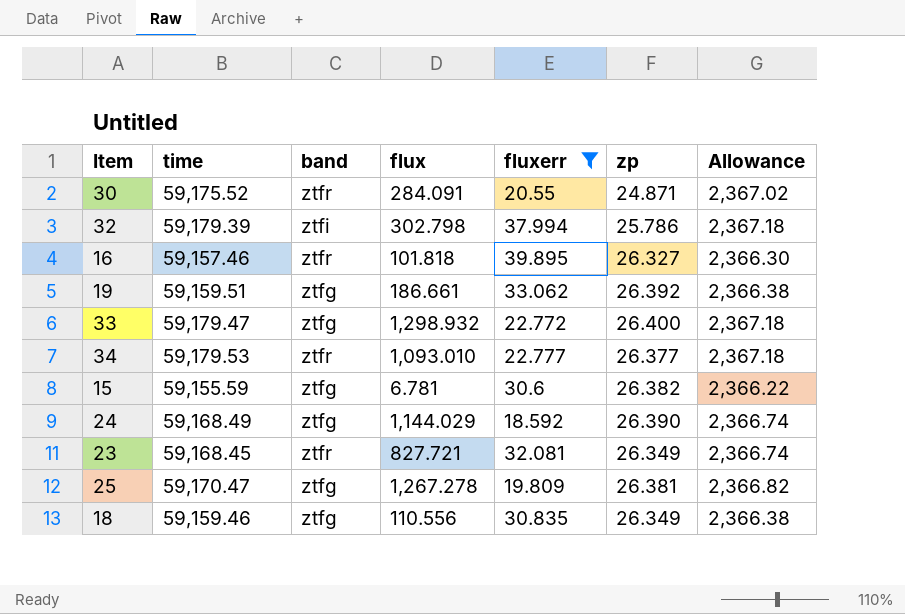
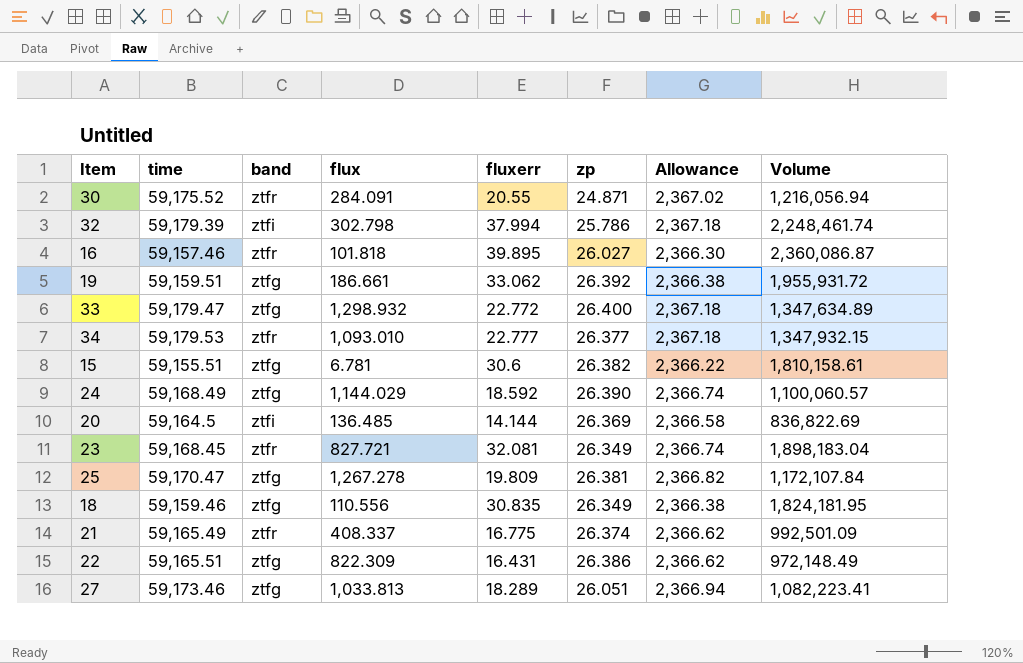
filter: fluxerr >= 18.592 -> none
column Volume | formula: none -> [time] * [fluxerr]
16 | zp: 26.327 -> 26.027
15 | time: 59,155.59 -> 59,155.51

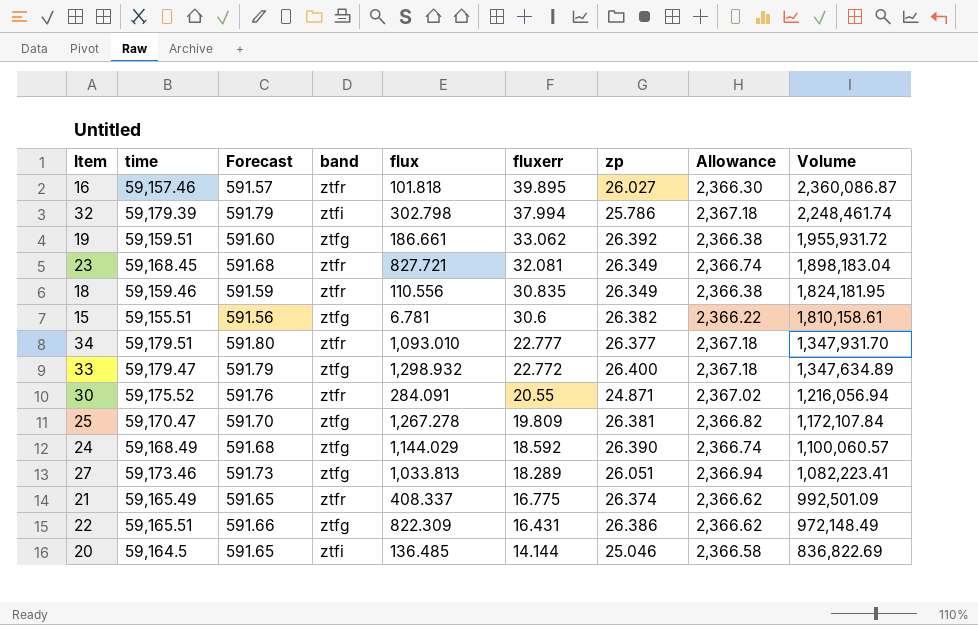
row order: none -> fluxerr descending
column Forecast | formula: none -> [time] * 0.01
18 | band: ztfg -> ztfr
34 | time: 59,179.53 -> 59,179.51
34 | Volume: 1,347,932.15 -> 1,347,931.70
20 | zp: 26.369 -> 25.046

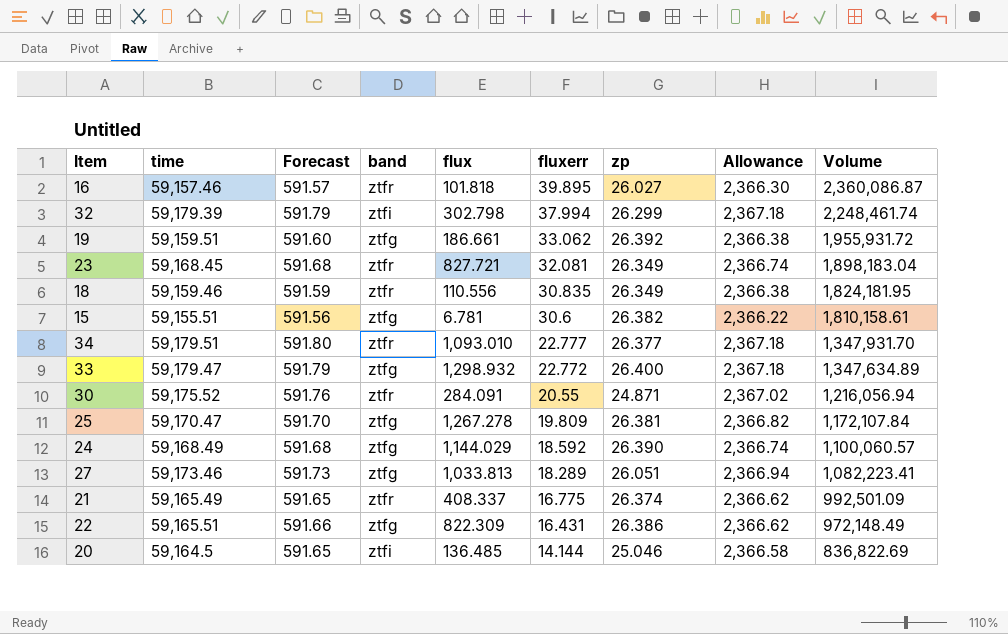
32 | zp: 25.786 -> 26.299

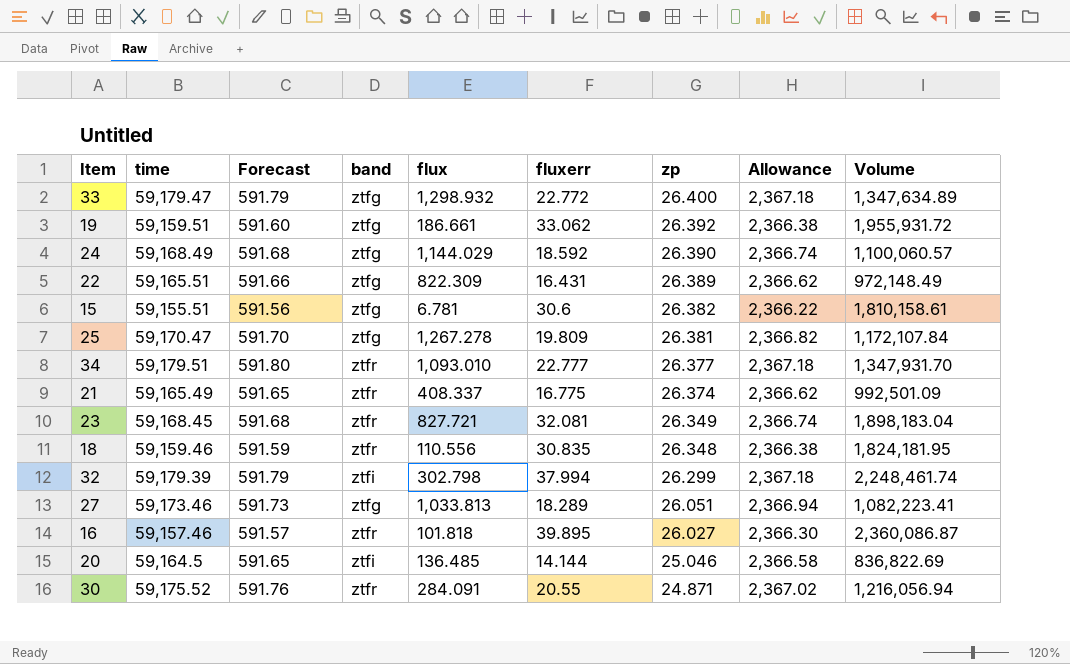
row order: fluxerr descending -> zp descending
22 | zp: 26.386 -> 26.389
18 | zp: 26.349 -> 26.348

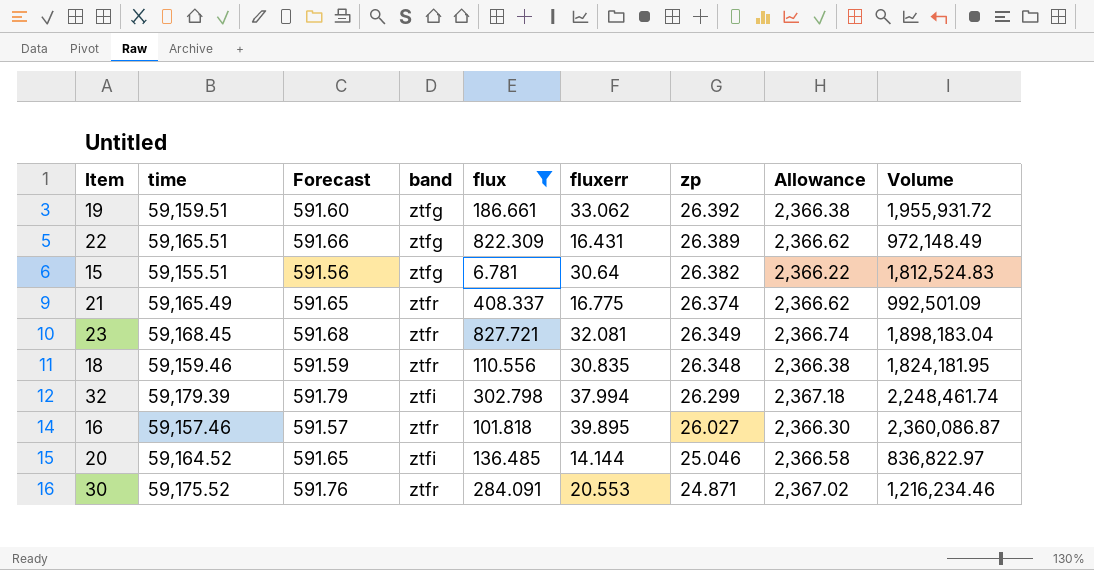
filter: none -> flux <= 827.721
15 | fluxerr: 30.6 -> 30.64
15 | Volume: 1,810,158.61 -> 1,812,524.83
20 | time: 59,164.5 -> 59,164.52
20 | Volume: 836,822.69 -> 836,822.97
30 | fluxerr: 20.55 -> 20.553
30 | Volume: 1,216,056.94 -> 1,216,234.46

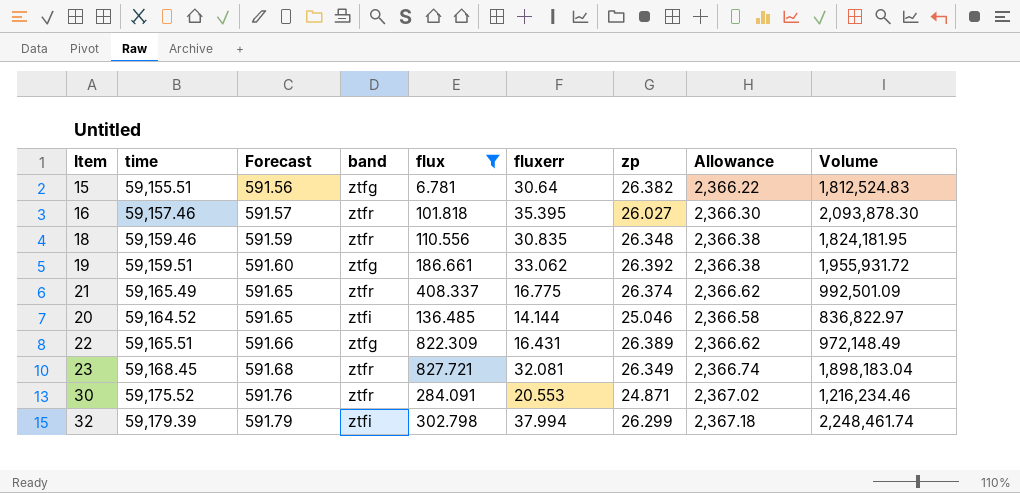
row order: zp descending -> Forecast ascending
16 | fluxerr: 39.895 -> 35.395
16 | Volume: 2,360,086.87 -> 2,093,878.30

